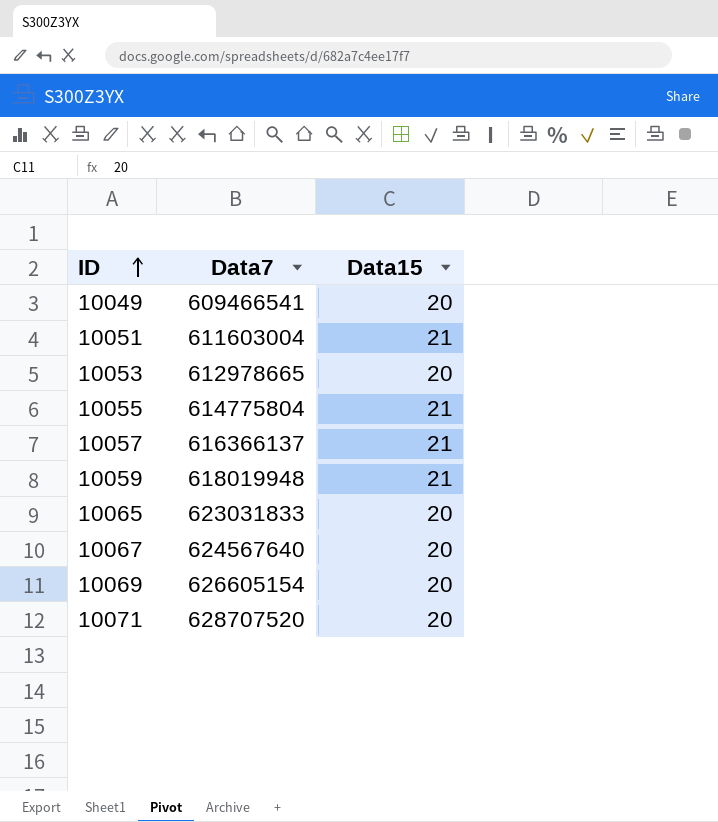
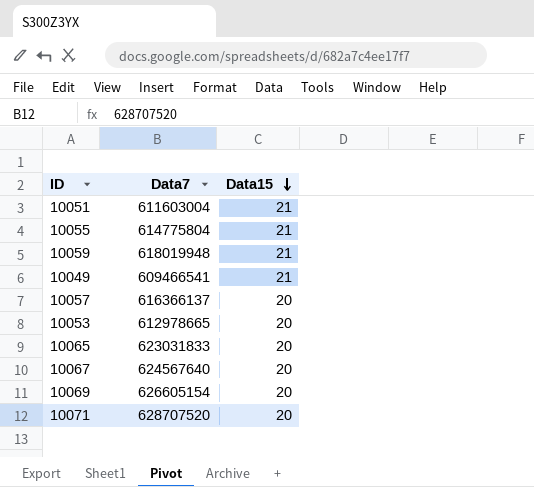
row order: ID ascending -> Data15 descending
10049 | Data15: 20 -> 21
10057 | Data15: 21 -> 20

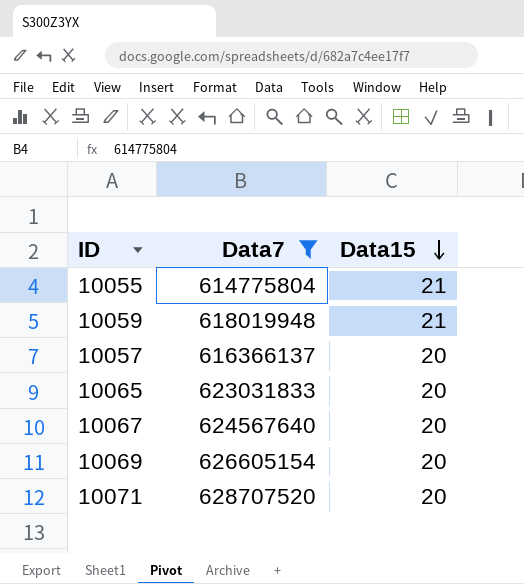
filter: none -> Data7 >= 614775804

